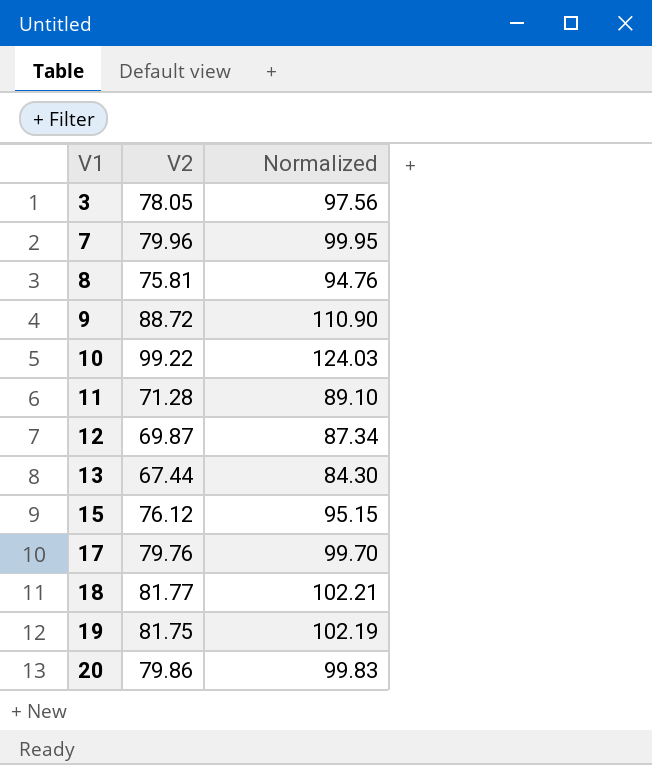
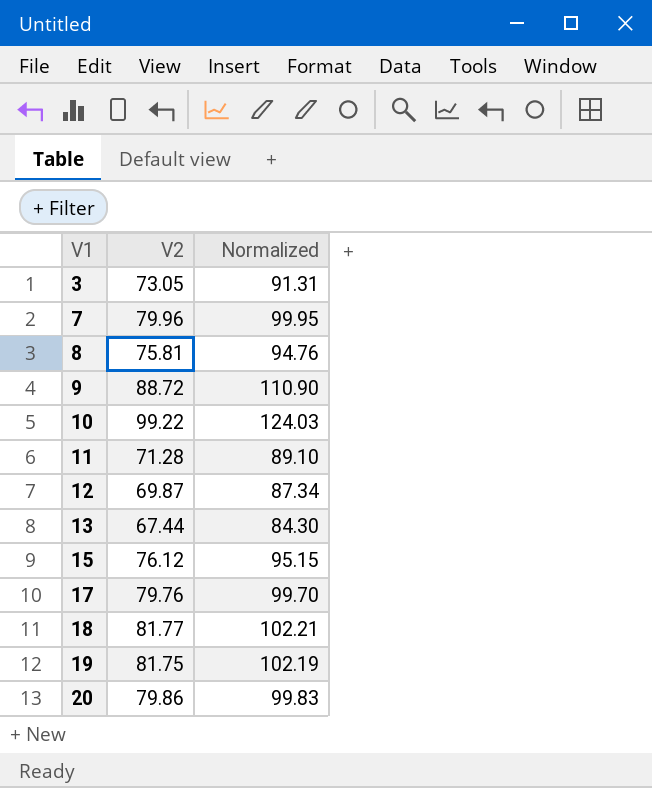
3 | V2: 78.05 -> 73.05
3 | Normalized: 97.56 -> 91.31

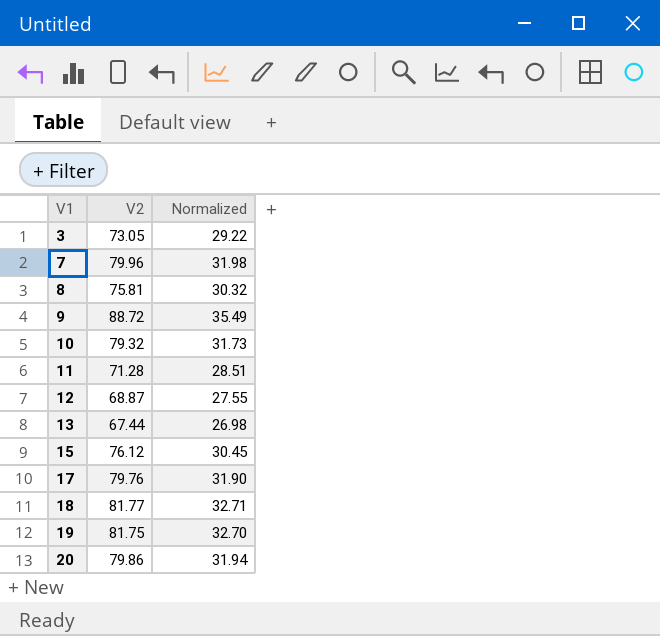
column Normalized | formula: [V2] * 1.25 -> [V2] * 0.4
10 | V2: 99.22 -> 79.32
12 | V2: 69.87 -> 68.87

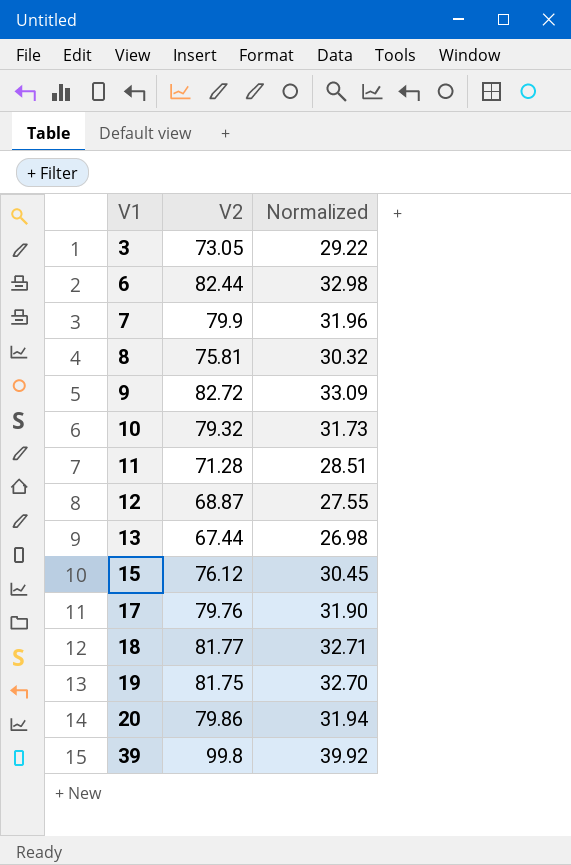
row 6: none -> 82.44 | 32.98
7 | V2: 79.96 -> 79.9
7 | Normalized: 31.98 -> 31.96
9 | V2: 88.72 -> 82.72
9 | Normalized: 35.49 -> 33.09
row 39: none -> 99.8 | 39.92

